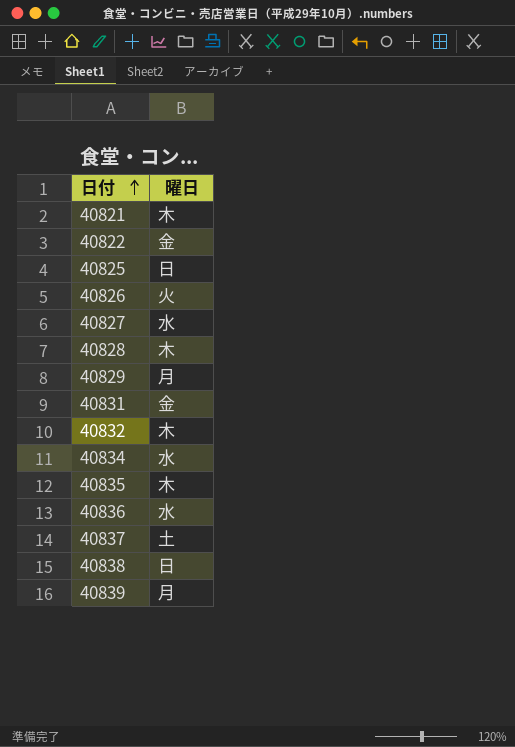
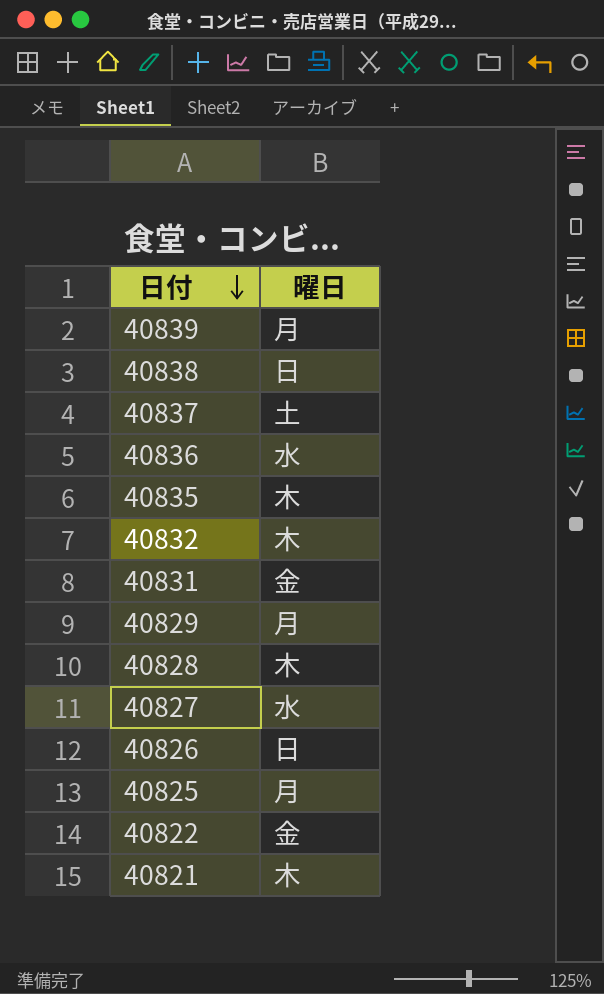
row order: 日付 ascending -> 日付 descending
row 40834: 水 -> none
40826 | 曜日: 火 -> 日
40825 | 曜日: 日 -> 月

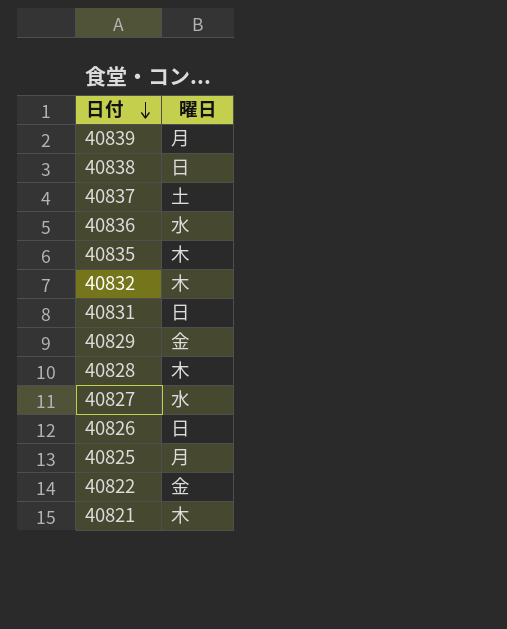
40831 | 曜日: 金 -> 日
40829 | 曜日: 月 -> 金

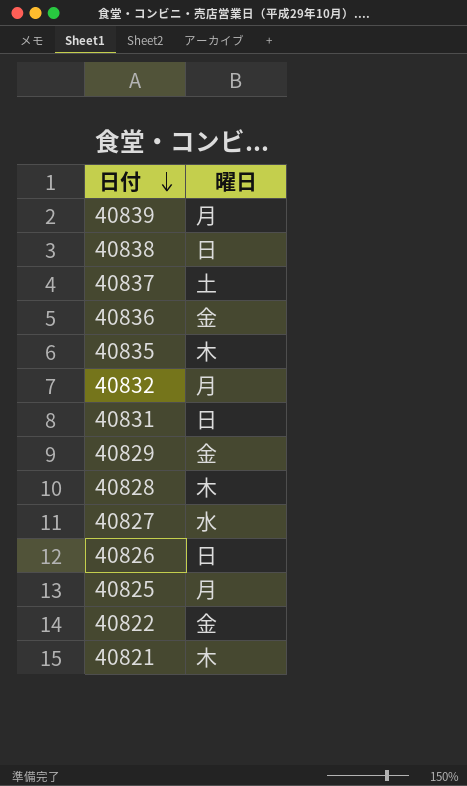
40836 | 曜日: 水 -> 金
40832 | 曜日: 木 -> 月

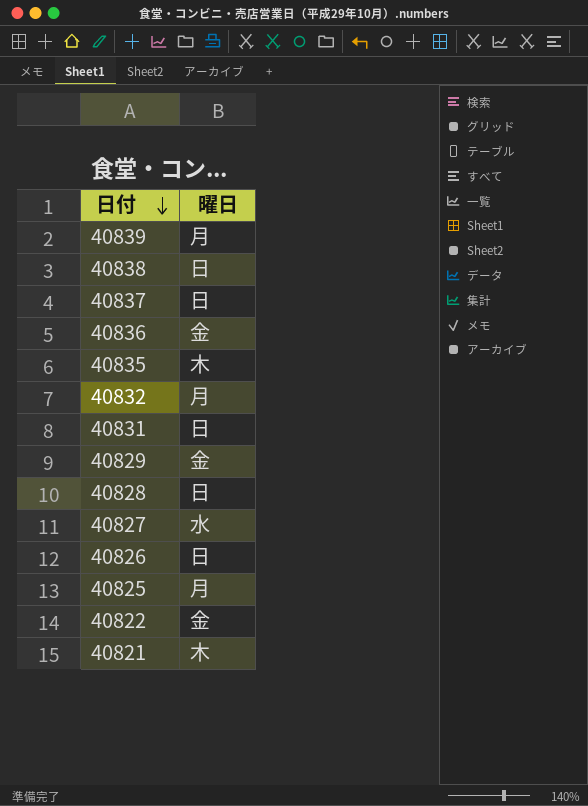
40837 | 曜日: 土 -> 日
40828 | 曜日: 木 -> 日

